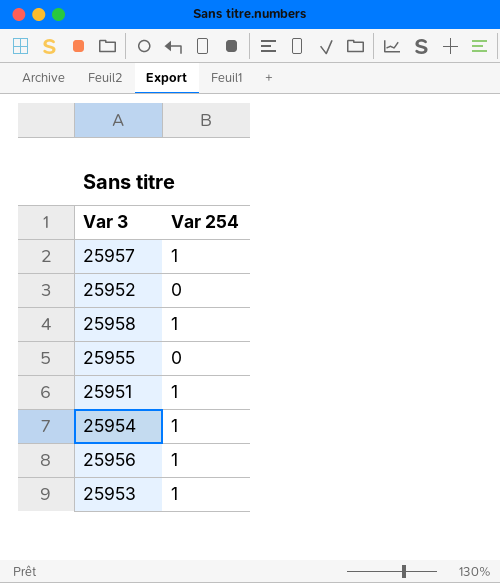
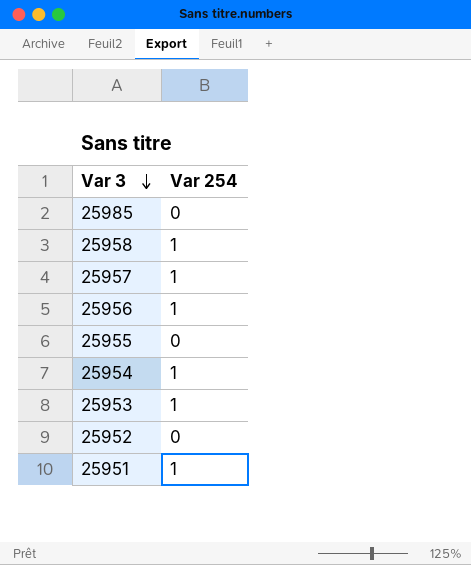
row order: none -> Var 3 descending
row 25985: none -> 0

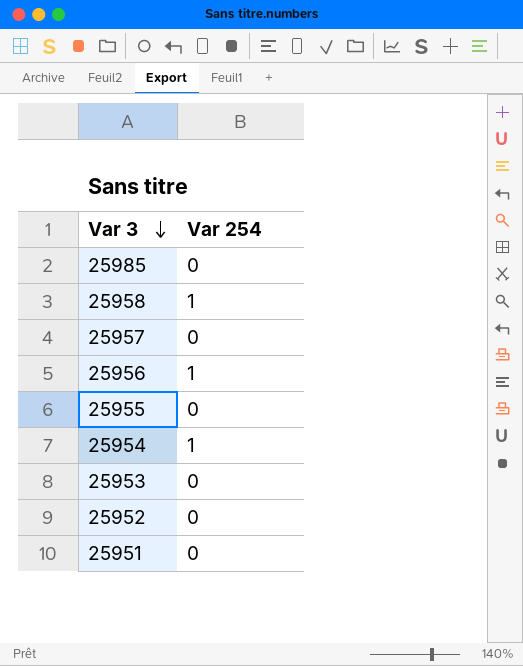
25957 | Var 254: 1 -> 0
25953 | Var 254: 1 -> 0
25951 | Var 254: 1 -> 0

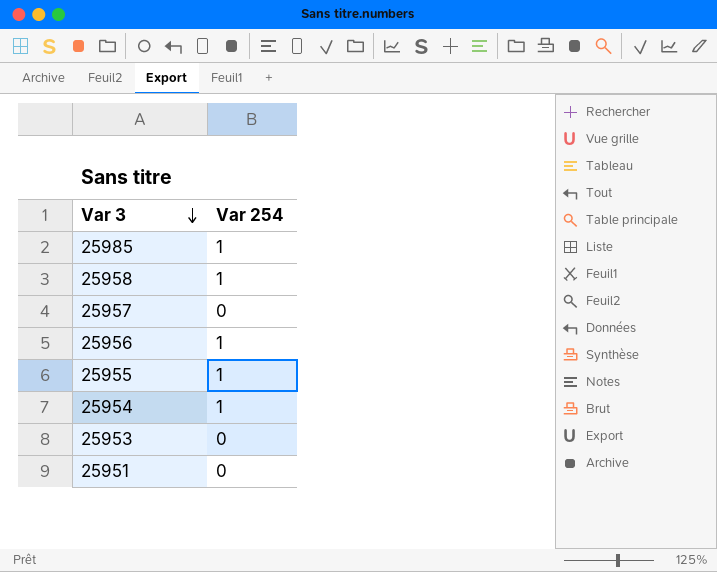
row 25952: 0 -> none
25985 | Var 254: 0 -> 1
25955 | Var 254: 0 -> 1

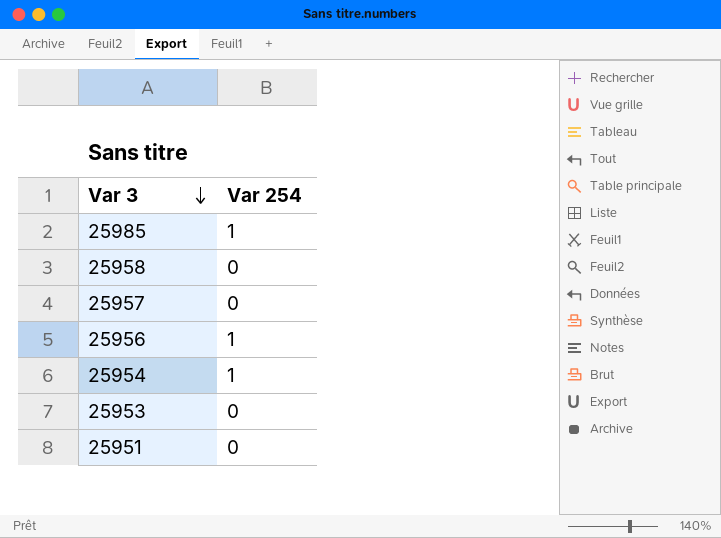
row 25955: 1 -> none
25958 | Var 254: 1 -> 0

